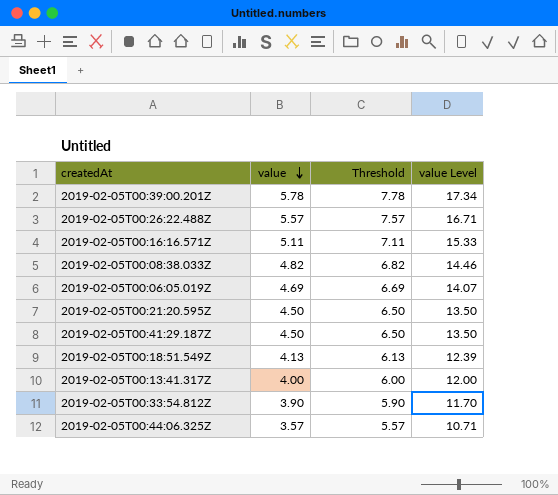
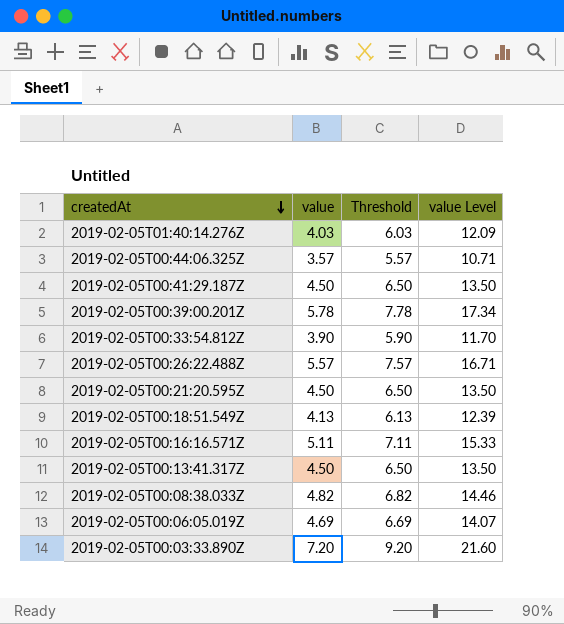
row order: value descending -> createdAt descending
row 2019-02-05T01:40:14.276Z: none -> 4.03 | 6.03 | 12.09
2019-02-05T00:13:41.317Z | value: 4.00 -> 4.50
2019-02-05T00:13:41.317Z | Threshold: 6.00 -> 6.50
2019-02-05T00:13:41.317Z | value Level: 12.00 -> 13.50
row 2019-02-05T00:03:33.890Z: none -> 7.20 | 9.20 | 21.60

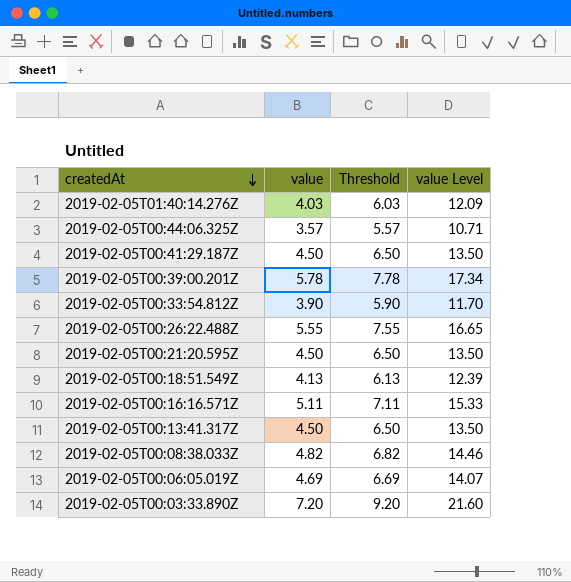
2019-02-05T00:26:22.488Z | value: 5.57 -> 5.55
2019-02-05T00:26:22.488Z | Threshold: 7.57 -> 7.55
2019-02-05T00:26:22.488Z | value Level: 16.71 -> 16.65

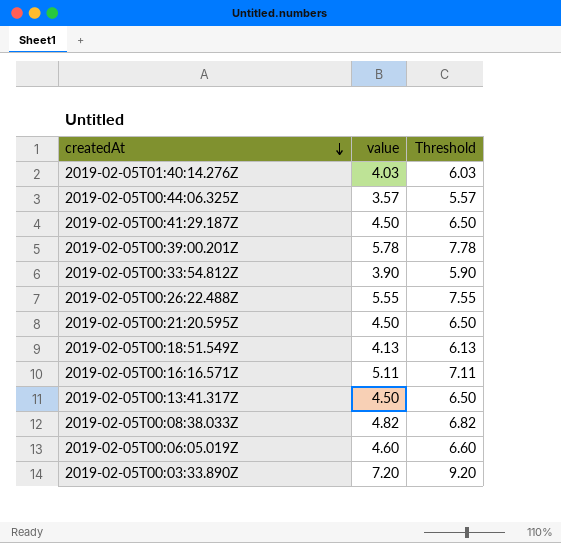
column value Level | formula: [value] * 3 -> none
2019-02-05T00:06:05.019Z | value: 4.69 -> 4.60
2019-02-05T00:06:05.019Z | Threshold: 6.69 -> 6.60

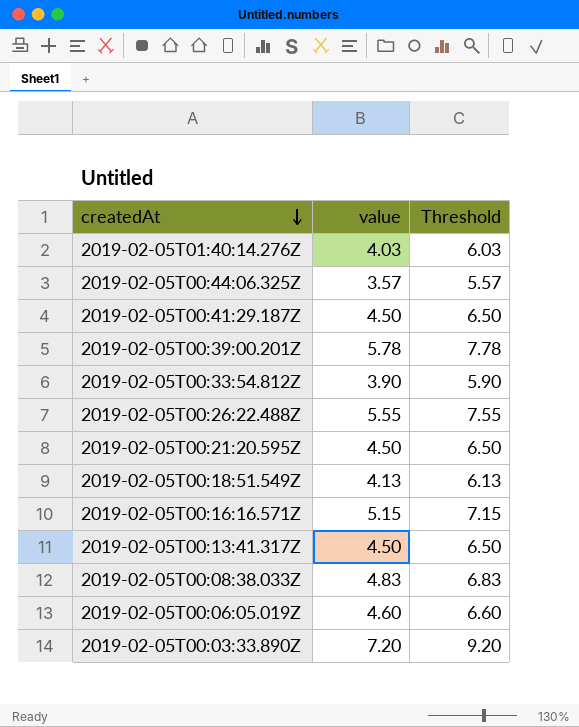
2019-02-05T00:16:16.571Z | value: 5.11 -> 5.15
2019-02-05T00:16:16.571Z | Threshold: 7.11 -> 7.15
2019-02-05T00:08:38.033Z | value: 4.82 -> 4.83
2019-02-05T00:08:38.033Z | Threshold: 6.82 -> 6.83

